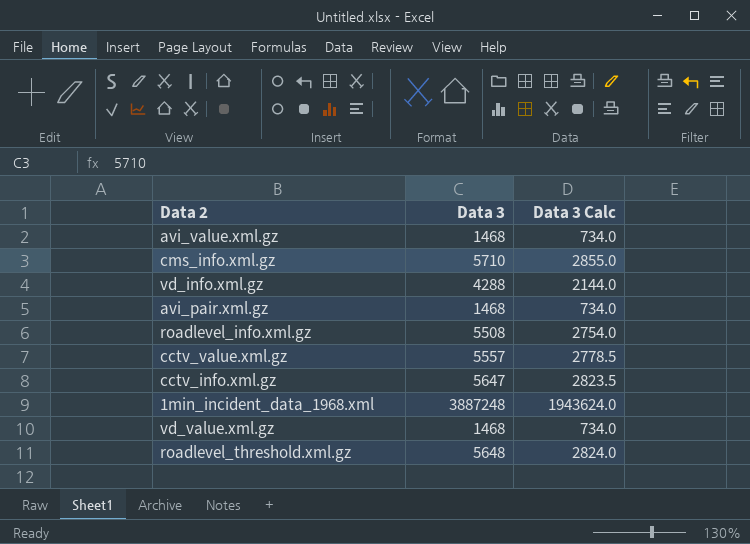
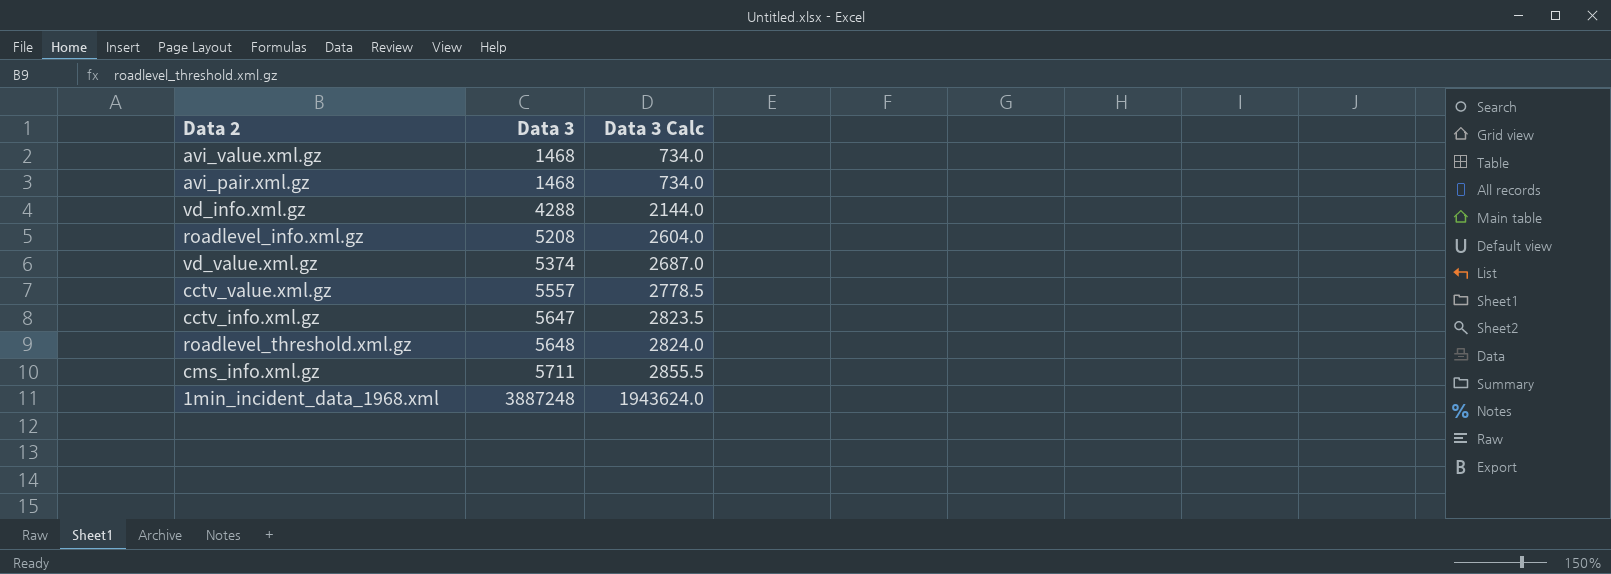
row order: none -> Data 3 ascending
roadlevel_info.xml.gz | Data 3: 5508 -> 5208
roadlevel_info.xml.gz | Data 3 Calc: 2754.0 -> 2604.0
vd_value.xml.gz | Data 3: 1468 -> 5374
vd_value.xml.gz | Data 3 Calc: 734.0 -> 2687.0
cms_info.xml.gz | Data 3: 5710 -> 5711
cms_info.xml.gz | Data 3 Calc: 2855.0 -> 2855.5

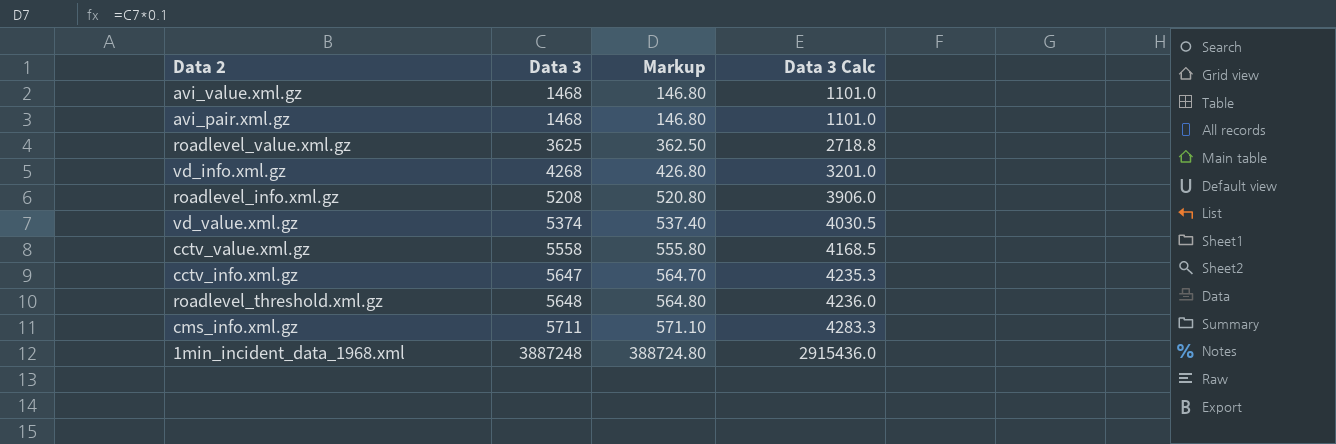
column Markup | formula: none -> [Data 3] * 0.1
column Data 3 Calc | formula: [Data 3] * 0.5 -> [Data 3] * 0.75
row roadlevel_value.xml.gz: none -> 3625 | 362.50 | 2718.8
vd_info.xml.gz | Data 3: 4288 -> 4268
cctv_value.xml.gz | Data 3: 5557 -> 5558

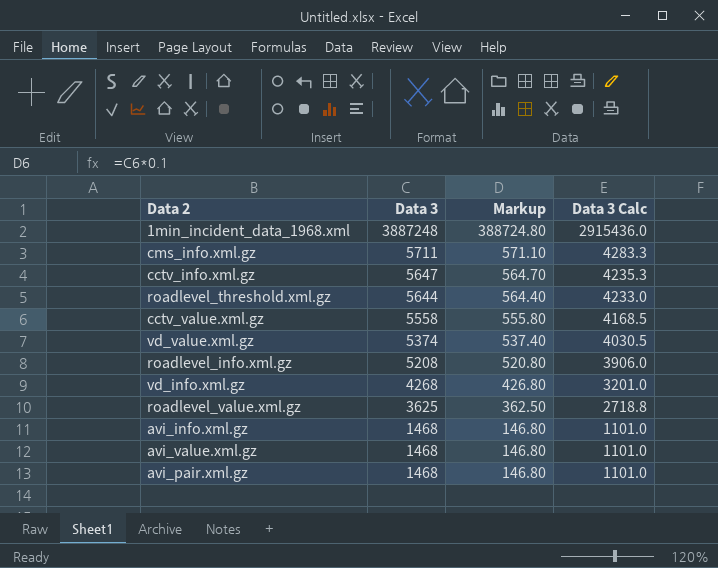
row order: Data 3 ascending -> Data 3 descending
roadlevel_threshold.xml.gz | Data 3: 5648 -> 5644
roadlevel_threshold.xml.gz | Markup: 564.80 -> 564.40
roadlevel_threshold.xml.gz | Data 3 Calc: 4236.0 -> 4233.0
row avi_info.xml.gz: none -> 1468 | 146.80 | 1101.0

